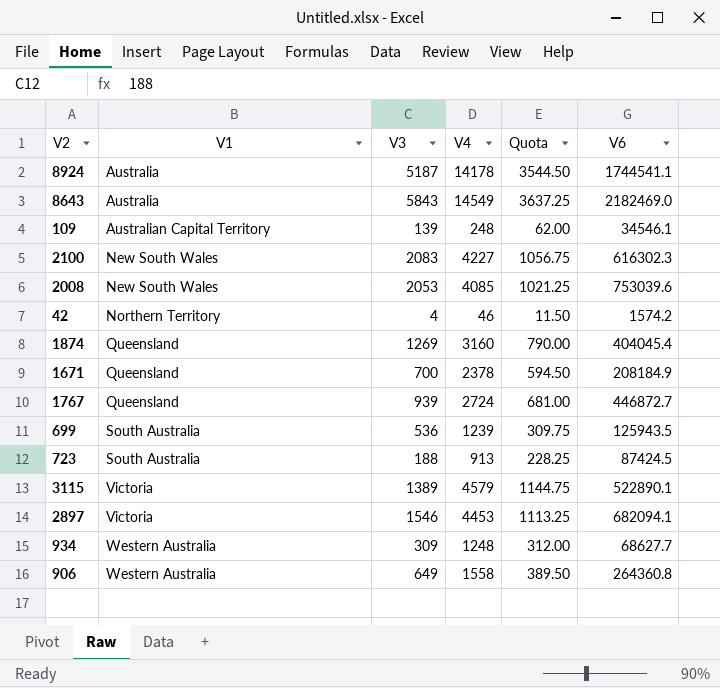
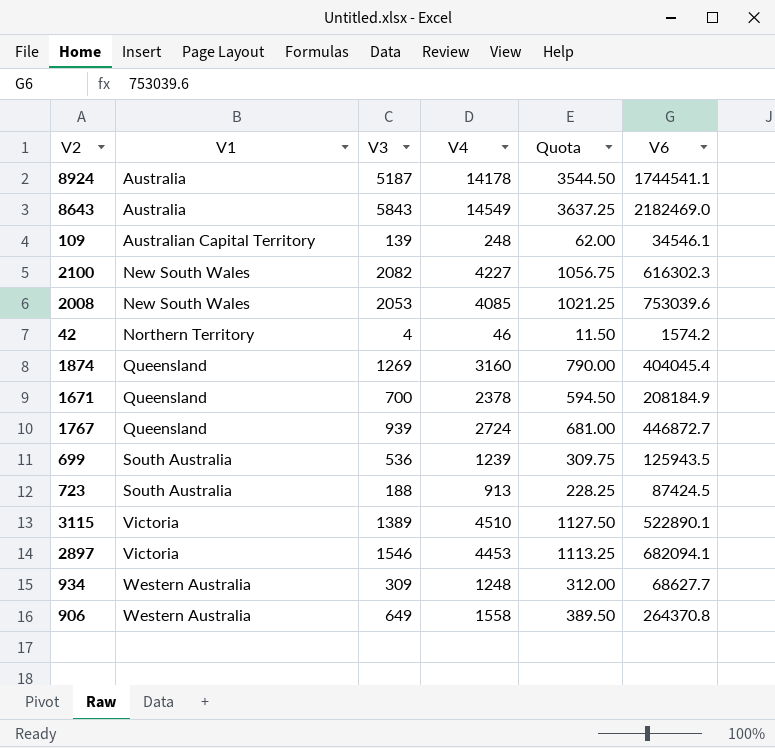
2100 | V3: 2083 -> 2082
3115 | V4: 4579 -> 4510
3115 | Quota: 1144.75 -> 1127.50
906 | V6: 264360.8 -> 264370.8

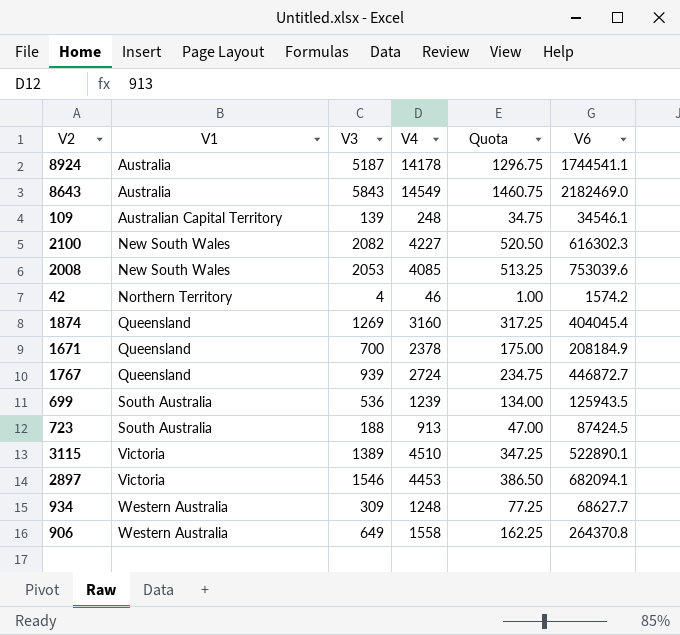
column Quota | formula: [V4] * 0.25 -> [V3] * 0.25

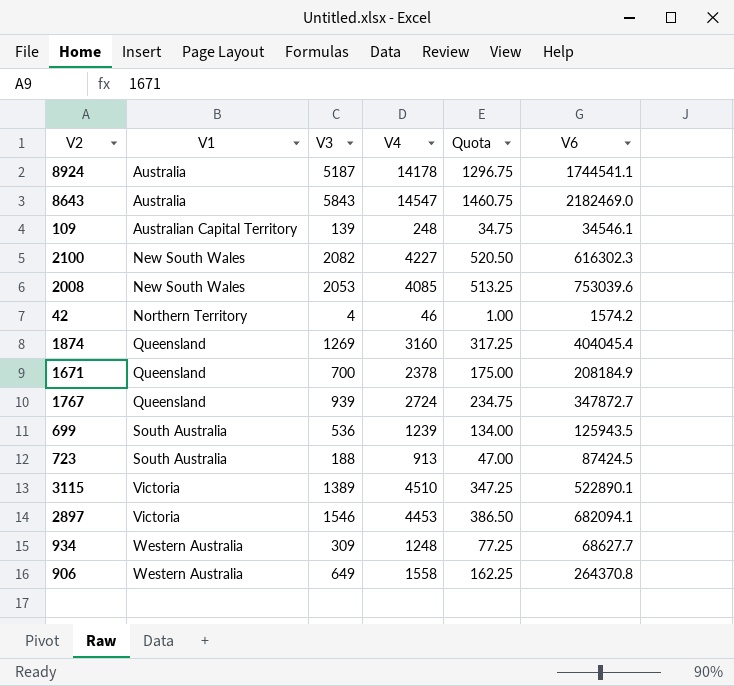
8643 | V4: 14549 -> 14547
1767 | V6: 446872.7 -> 347872.7

